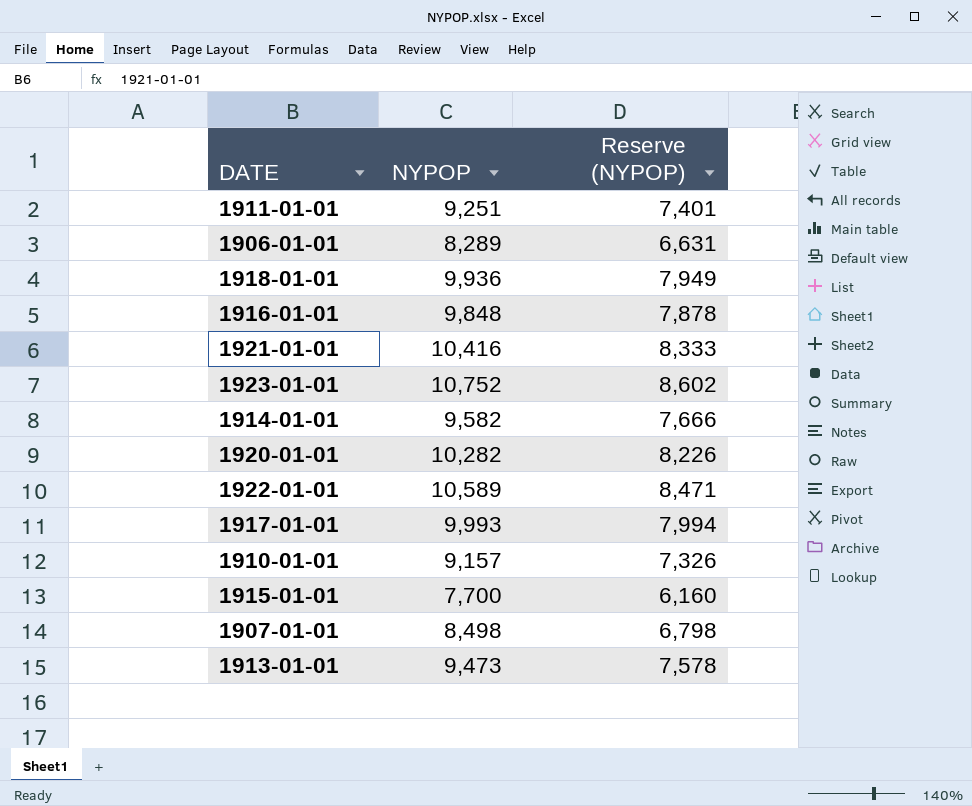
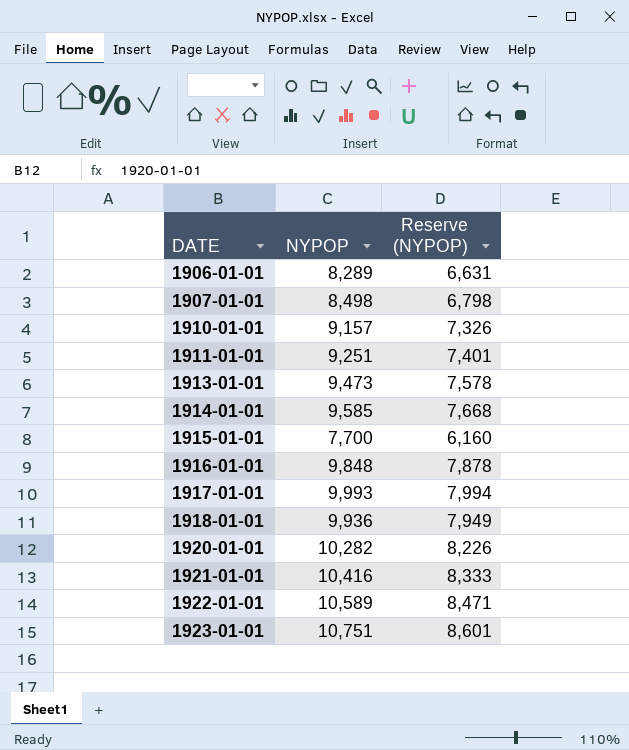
row order: none -> DATE ascending
1914-01-01 | NYPOP: 9,582 -> 9,585
1914-01-01 | Reserve (NYPOP): 7,666 -> 7,668
1923-01-01 | NYPOP: 10,752 -> 10,751
1923-01-01 | Reserve (NYPOP): 8,602 -> 8,601

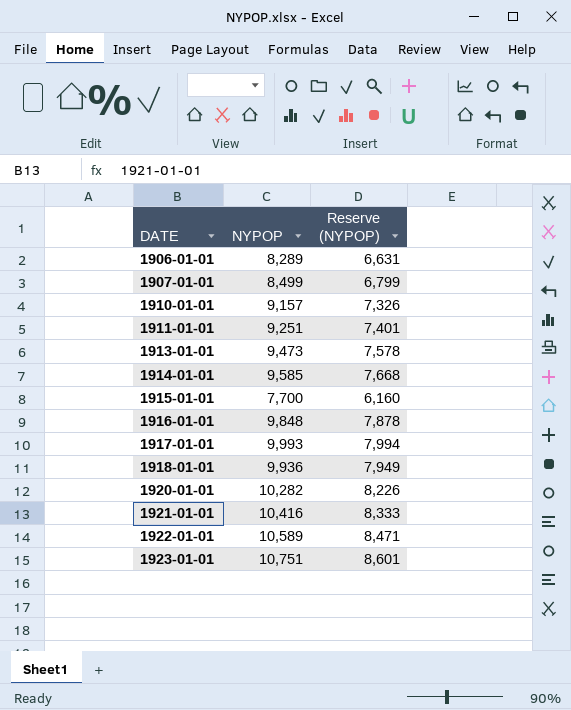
1907-01-01 | NYPOP: 8,498 -> 8,499
1907-01-01 | Reserve (NYPOP): 6,798 -> 6,799

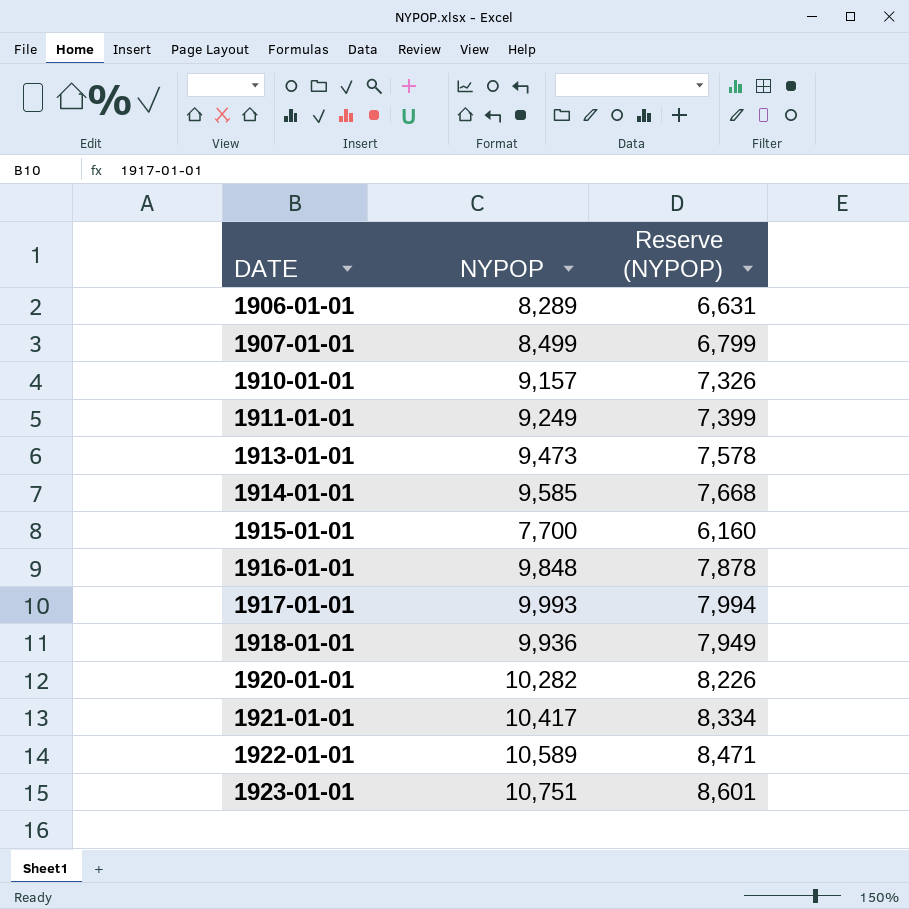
1911-01-01 | NYPOP: 9,251 -> 9,249
1911-01-01 | Reserve (NYPOP): 7,401 -> 7,399
1921-01-01 | NYPOP: 10,416 -> 10,417
1921-01-01 | Reserve (NYPOP): 8,333 -> 8,334

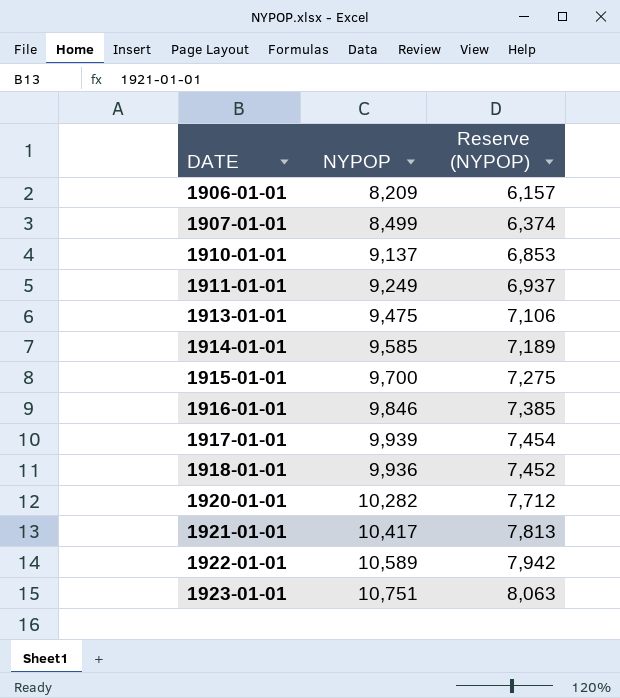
column Reserve (NYPOP) | formula: [NYPOP] * 0.8 -> [NYPOP] * 0.75
1906-01-01 | NYPOP: 8,289 -> 8,209
1910-01-01 | NYPOP: 9,157 -> 9,137
1913-01-01 | NYPOP: 9,473 -> 9,475
1915-01-01 | NYPOP: 7,700 -> 9,700
1916-01-01 | NYPOP: 9,848 -> 9,846
1917-01-01 | NYPOP: 9,993 -> 9,939

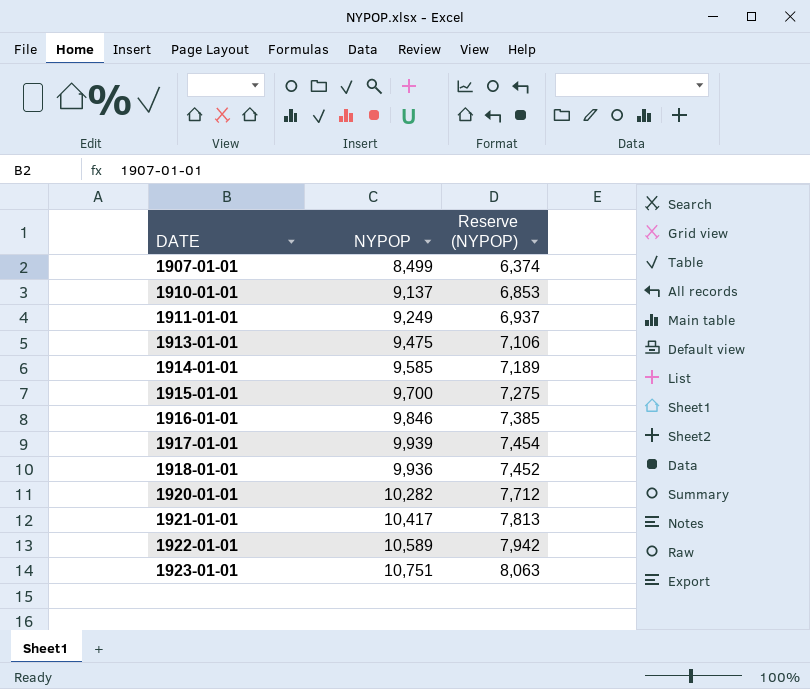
row 1906-01-01: 8,209 | 6,157 -> none

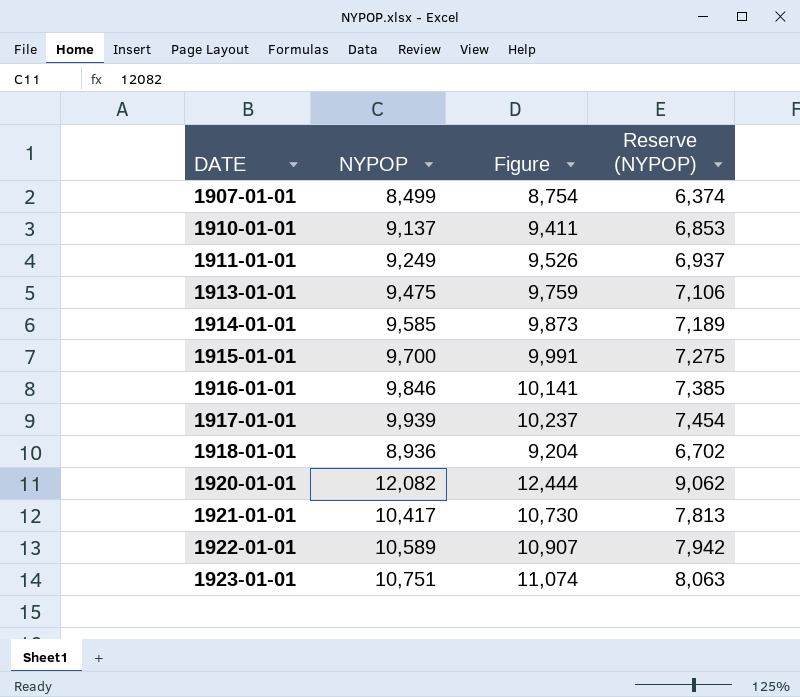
column Figure | formula: none -> [NYPOP] * 1.03
1918-01-01 | NYPOP: 9,936 -> 8,936
1918-01-01 | Reserve (NYPOP): 7,452 -> 6,702
1920-01-01 | NYPOP: 10,282 -> 12,082
1920-01-01 | Reserve (NYPOP): 7,712 -> 9,062

